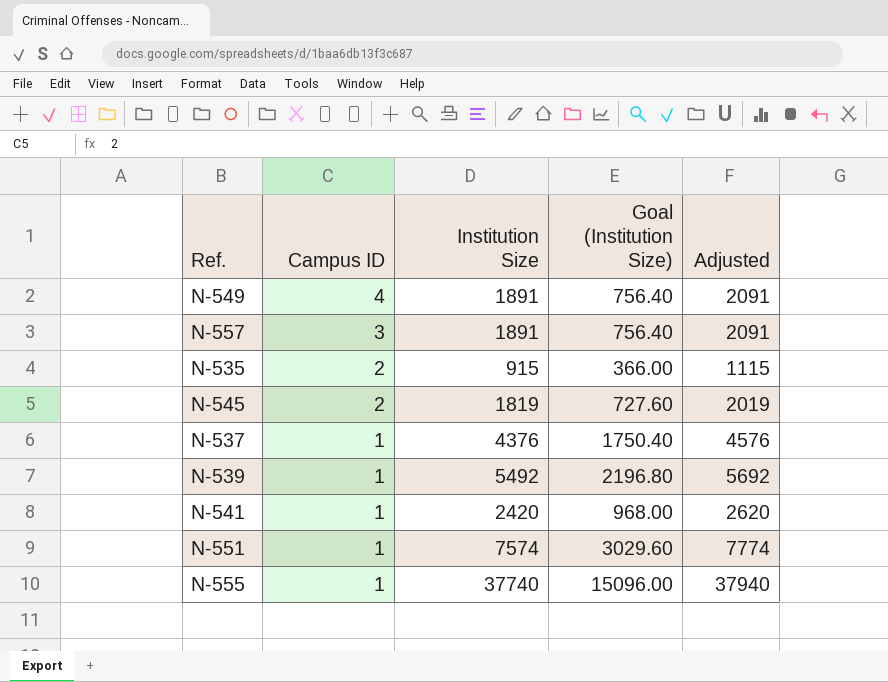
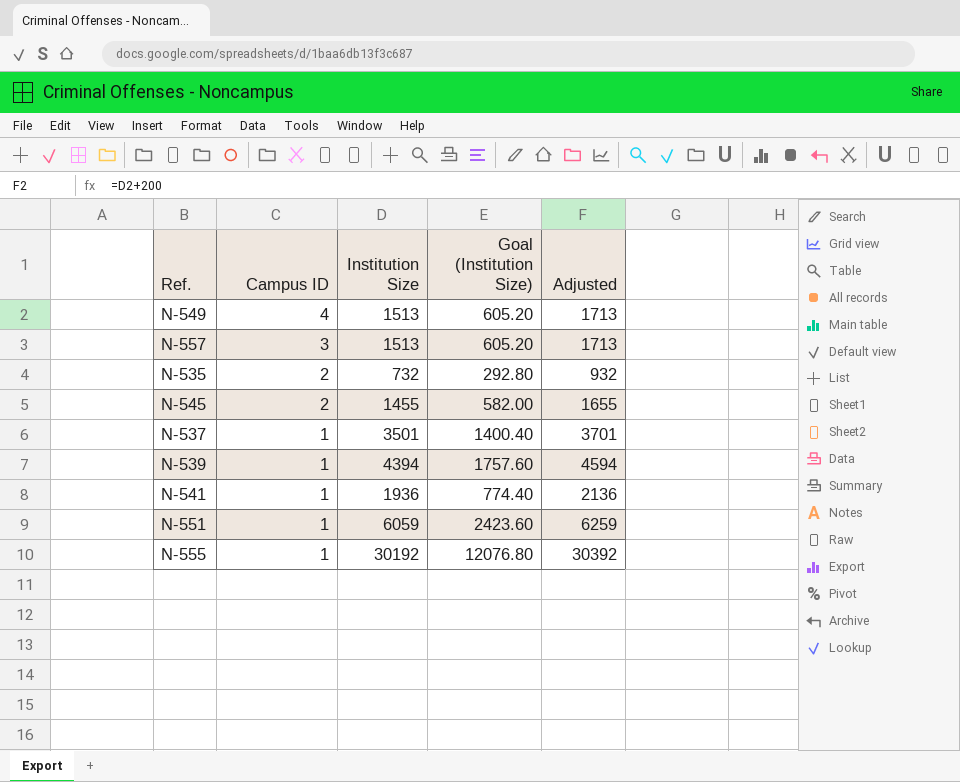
N-549 | Institution Size: 1891 -> 1513
N-549 | Goal (Institution Size): 756.40 -> 605.20
N-549 | Adjusted: 2091 -> 1713
N-557 | Institution Size: 1891 -> 1513
N-557 | Goal (Institution Size): 756.40 -> 605.20
N-557 | Adjusted: 2091 -> 1713
N-535 | Institution Size: 915 -> 732
N-535 | Goal (Institution Size): 366.00 -> 292.80
N-535 | Adjusted: 1115 -> 932
N-545 | Institution Size: 1819 -> 1455
N-545 | Goal (Institution Size): 727.60 -> 582.00
N-545 | Adjusted: 2019 -> 1655
N-537 | Institution Size: 4376 -> 3501
N-537 | Goal (Institution Size): 1750.40 -> 1400.40
N-537 | Adjusted: 4576 -> 3701
N-539 | Institution Size: 5492 -> 4394
N-539 | Goal (Institution Size): 2196.80 -> 1757.60
N-539 | Adjusted: 5692 -> 4594
N-541 | Institution Size: 2420 -> 1936
N-541 | Goal (Institution Size): 968.00 -> 774.40
N-541 | Adjusted: 2620 -> 2136
N-551 | Institution Size: 7574 -> 6059
N-551 | Goal (Institution Size): 3029.60 -> 2423.60
N-551 | Adjusted: 7774 -> 6259
N-555 | Institution Size: 37740 -> 30192
N-555 | Goal (Institution Size): 15096.00 -> 12076.80
N-555 | Adjusted: 37940 -> 30392

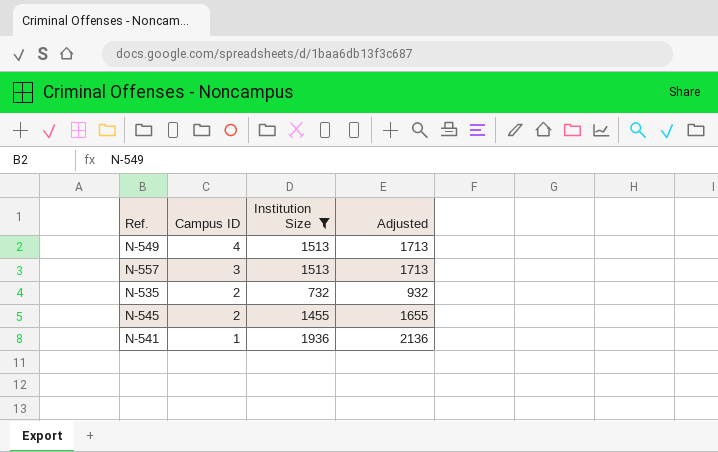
filter: none -> Institution Size <= 1936
column Goal (Institution Size) | formula: [Institution Size] * 0.4 -> none

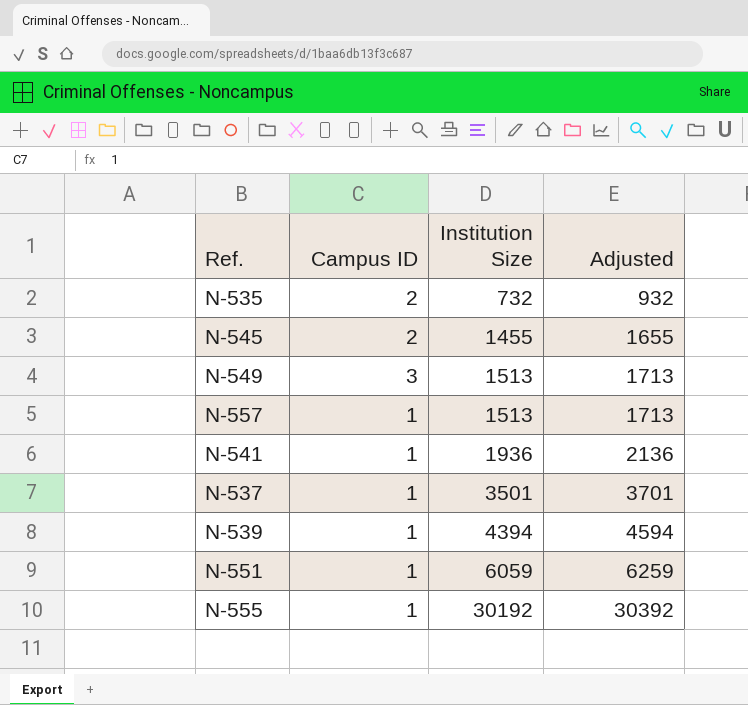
filter: Institution Size <= 1936 -> none
row order: Campus ID descending -> Institution Size ascending
N-549 | Campus ID: 4 -> 3
N-557 | Campus ID: 3 -> 1

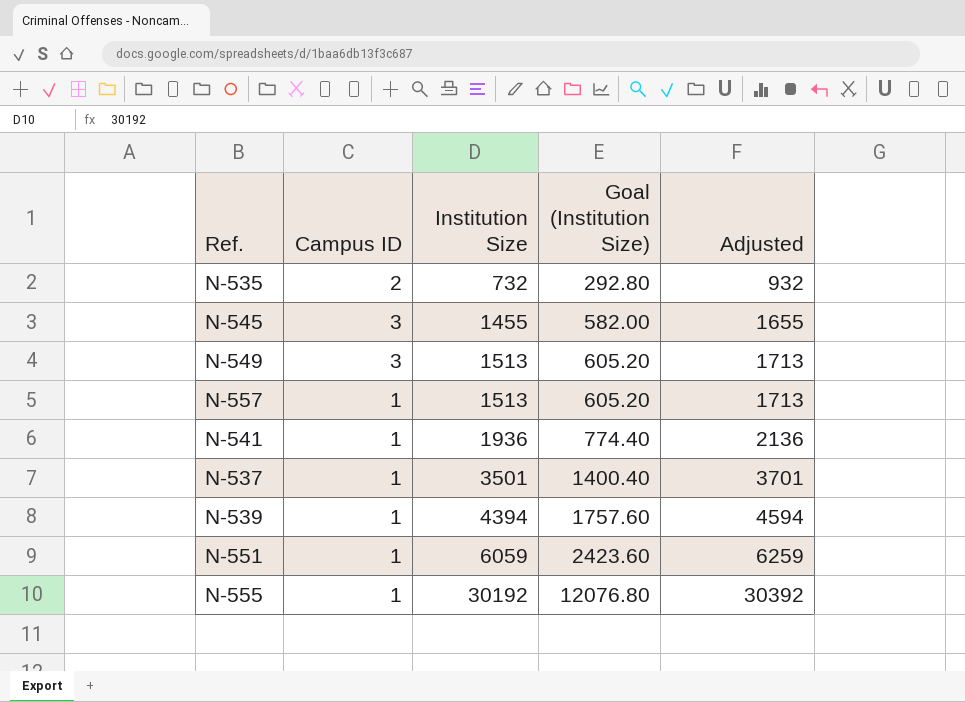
column Goal (Institution Size) | formula: none -> [Institution Size] * 0.4
N-545 | Campus ID: 2 -> 3

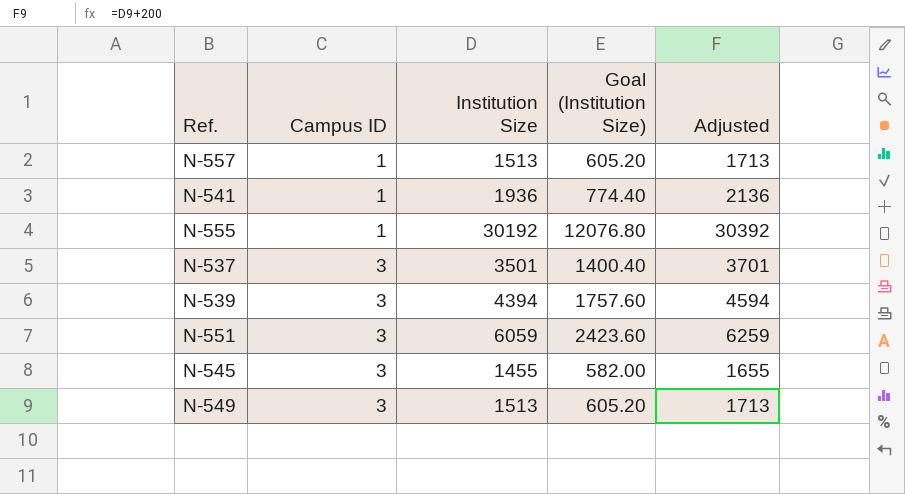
row order: Institution Size ascending -> Campus ID ascending
row N-535: 2 | 732 | 292.80 | 932 -> none
N-537 | Campus ID: 1 -> 3
N-539 | Campus ID: 1 -> 3
N-551 | Campus ID: 1 -> 3

